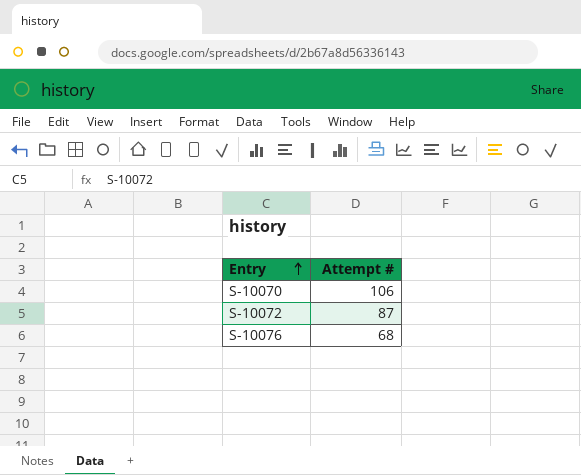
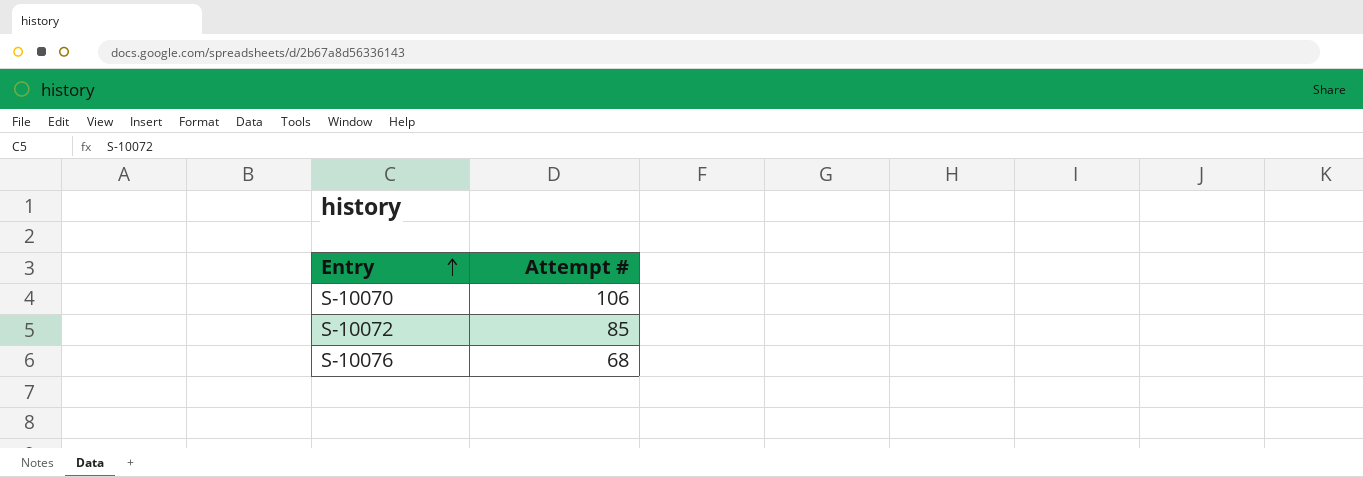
S-10072 | Attempt #: 87 -> 85

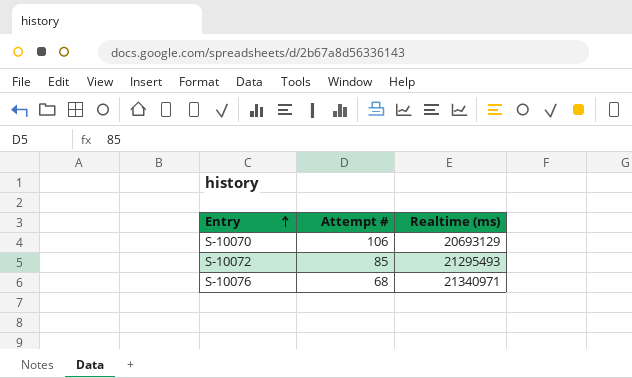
column Realtime (ms) | position: none -> 3

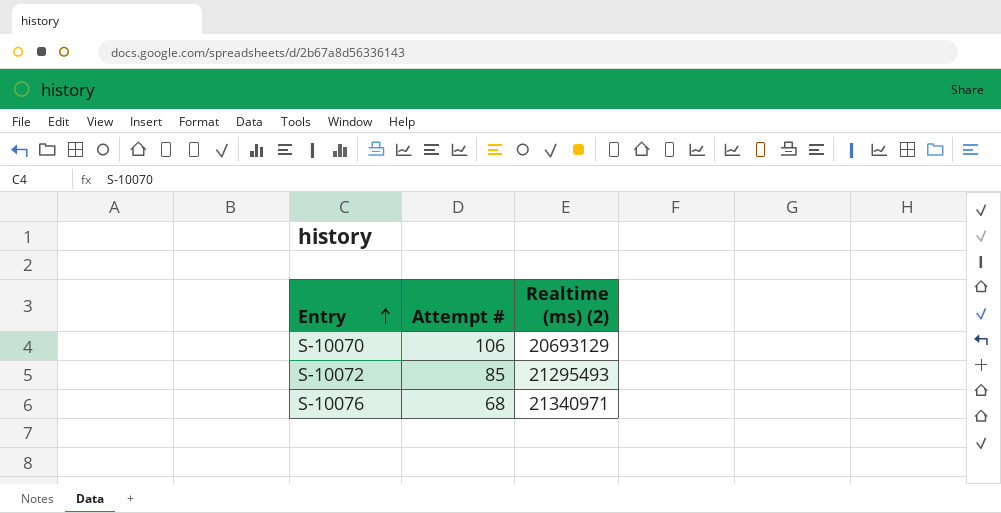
column name: Realtime (ms) -> Realtime (ms) (2)

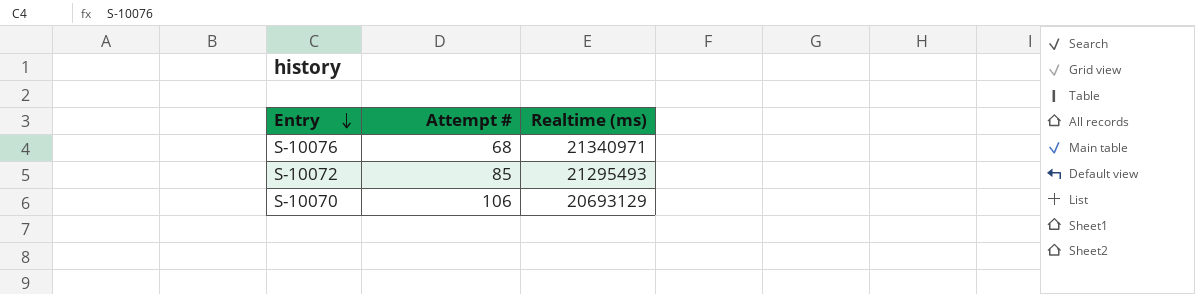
row order: Entry ascending -> Entry descending
column name: Realtime (ms) (2) -> Realtime (ms)

